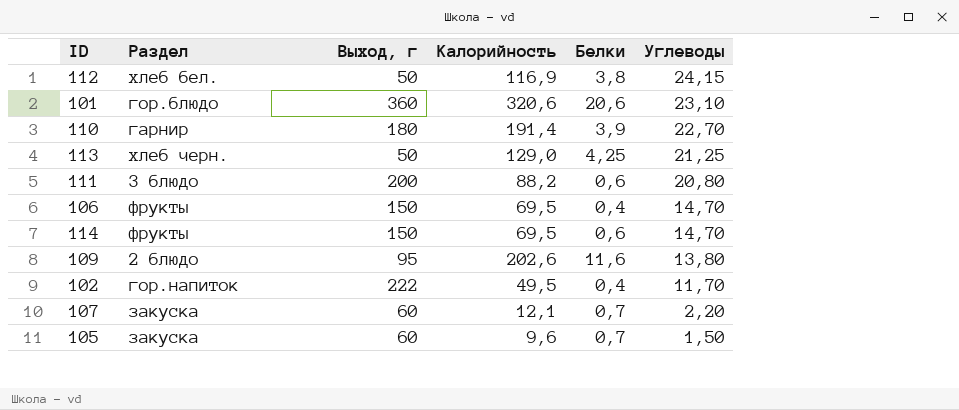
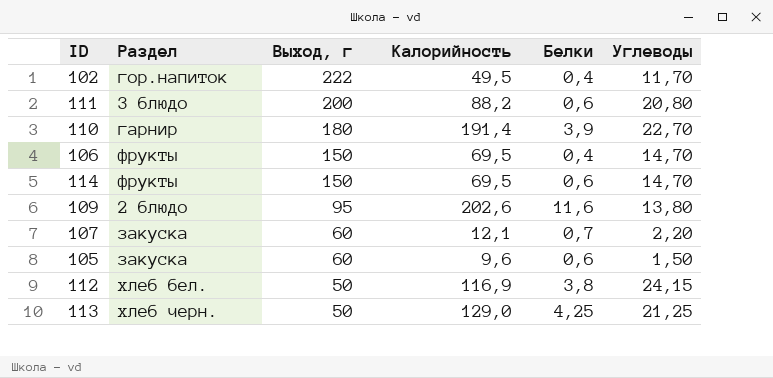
row order: Углеводы descending -> Выход, г descending
row 101: гор.блюдо | 360 | 320,6 | 20,6 | 23,10 -> none
105 | Белки: 0,7 -> 0,6

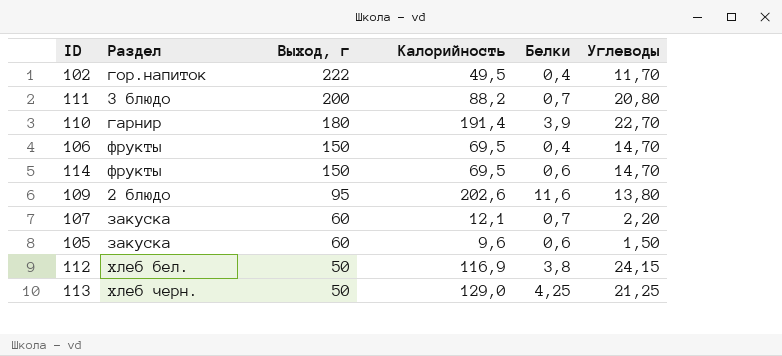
111 | Белки: 0,6 -> 0,7

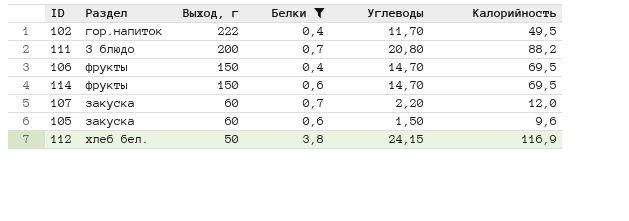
filter: none -> Белки <= 3,8
column Калорийность | position: 4 -> 6
107 | Калорийность: 12,1 -> 12,0

